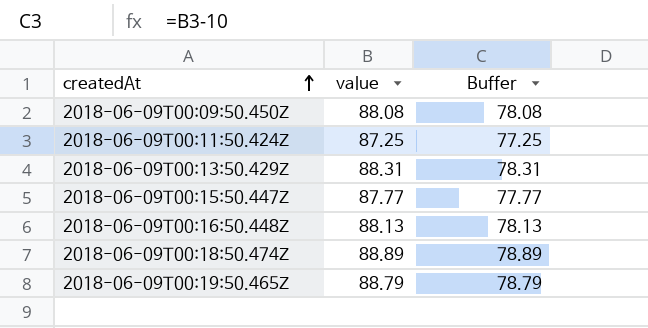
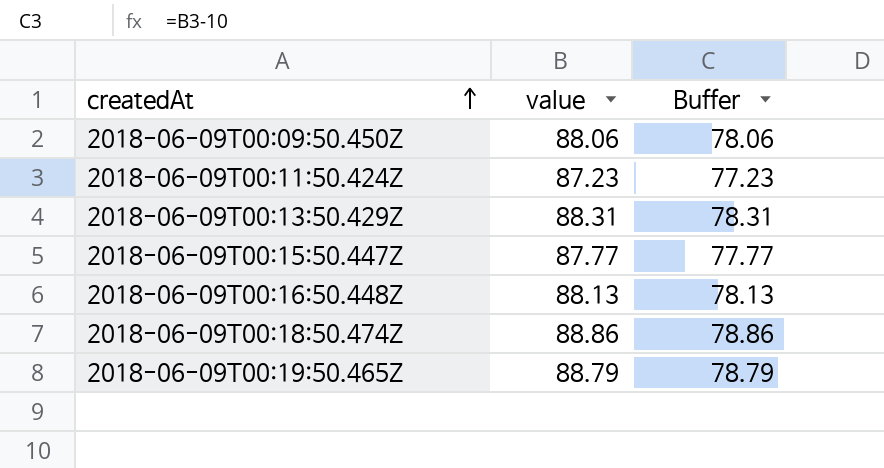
2018-06-09T00:09:50.450Z | value: 88.08 -> 88.06
2018-06-09T00:09:50.450Z | Buffer: 78.08 -> 78.06
2018-06-09T00:11:50.424Z | value: 87.25 -> 87.23
2018-06-09T00:11:50.424Z | Buffer: 77.25 -> 77.23
2018-06-09T00:18:50.474Z | value: 88.89 -> 88.86
2018-06-09T00:18:50.474Z | Buffer: 78.89 -> 78.86

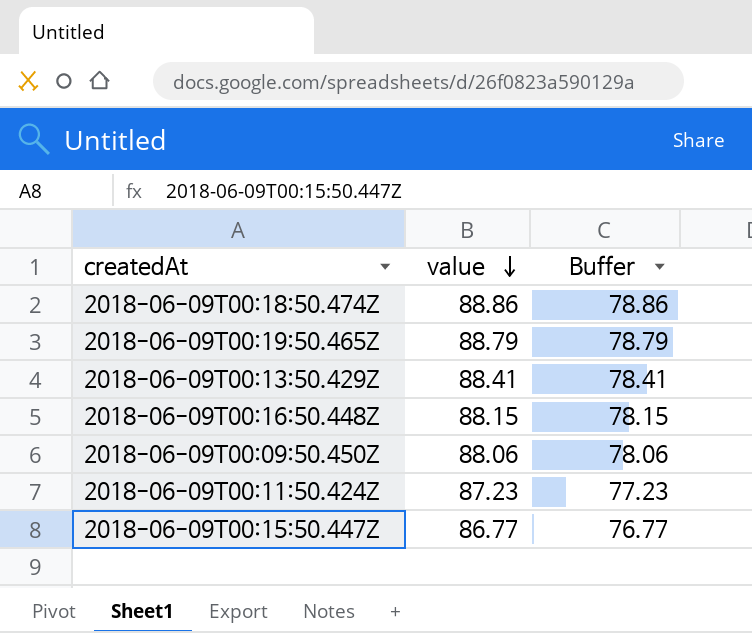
row order: createdAt ascending -> value descending
2018-06-09T00:13:50.429Z | value: 88.31 -> 88.41
2018-06-09T00:13:50.429Z | Buffer: 78.31 -> 78.41
2018-06-09T00:16:50.448Z | value: 88.13 -> 88.15
2018-06-09T00:16:50.448Z | Buffer: 78.13 -> 78.15
2018-06-09T00:15:50.447Z | value: 87.77 -> 86.77
2018-06-09T00:15:50.447Z | Buffer: 77.77 -> 76.77

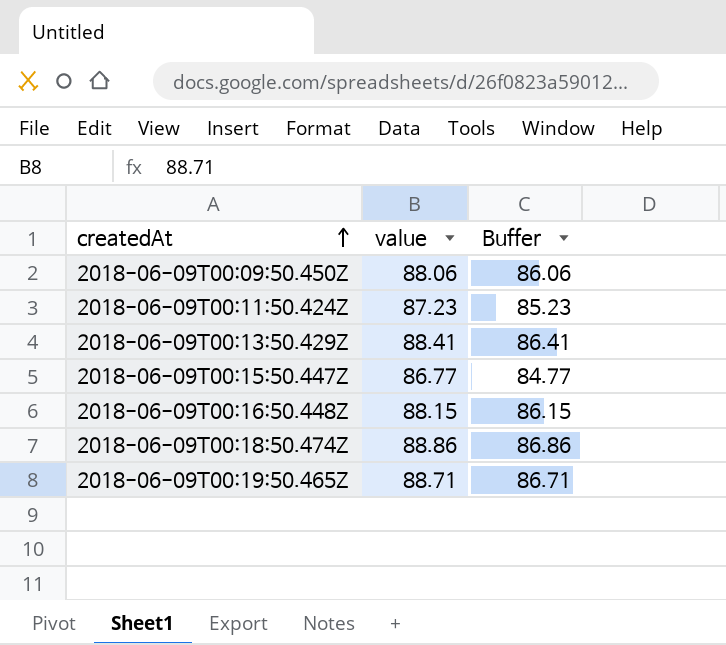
row order: value descending -> createdAt ascending
column Buffer | formula: [value] - 10 -> [value] - 2
2018-06-09T00:19:50.465Z | value: 88.79 -> 88.71

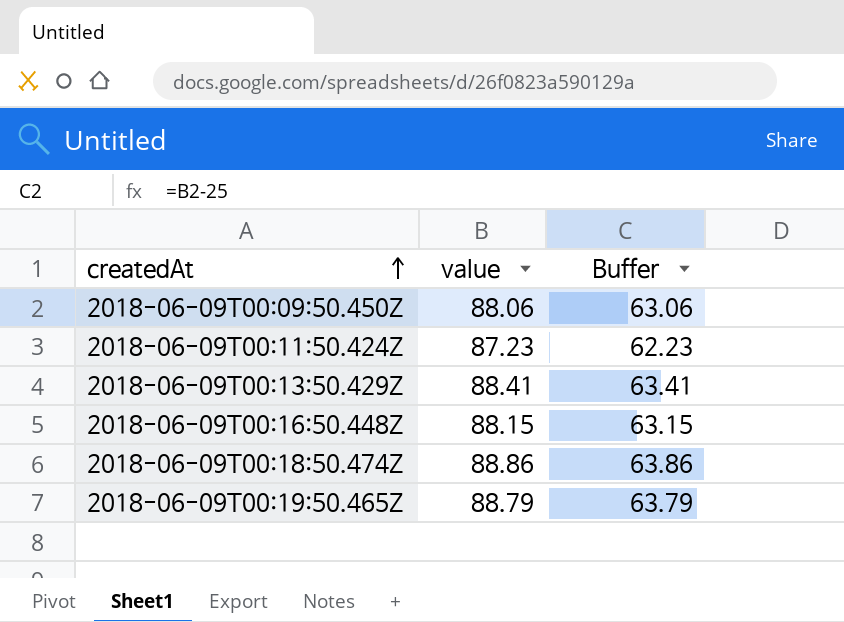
column Buffer | formula: [value] - 2 -> [value] - 25
row 2018-06-09T00:15:50.447Z: 86.77 | 84.77 -> none
2018-06-09T00:19:50.465Z | value: 88.71 -> 88.79

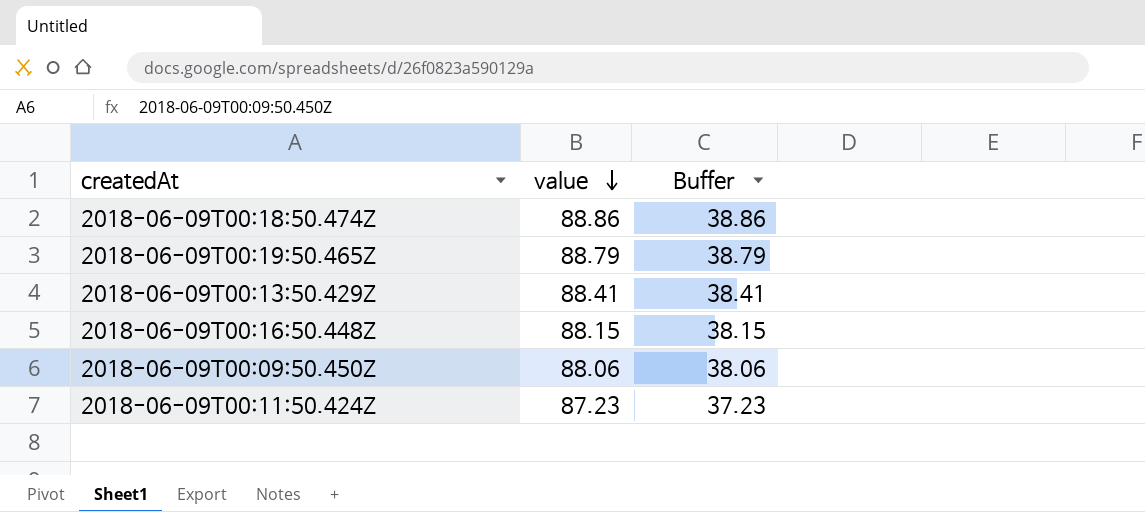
row order: createdAt ascending -> value descending
column Buffer | formula: [value] - 25 -> [value] - 50

